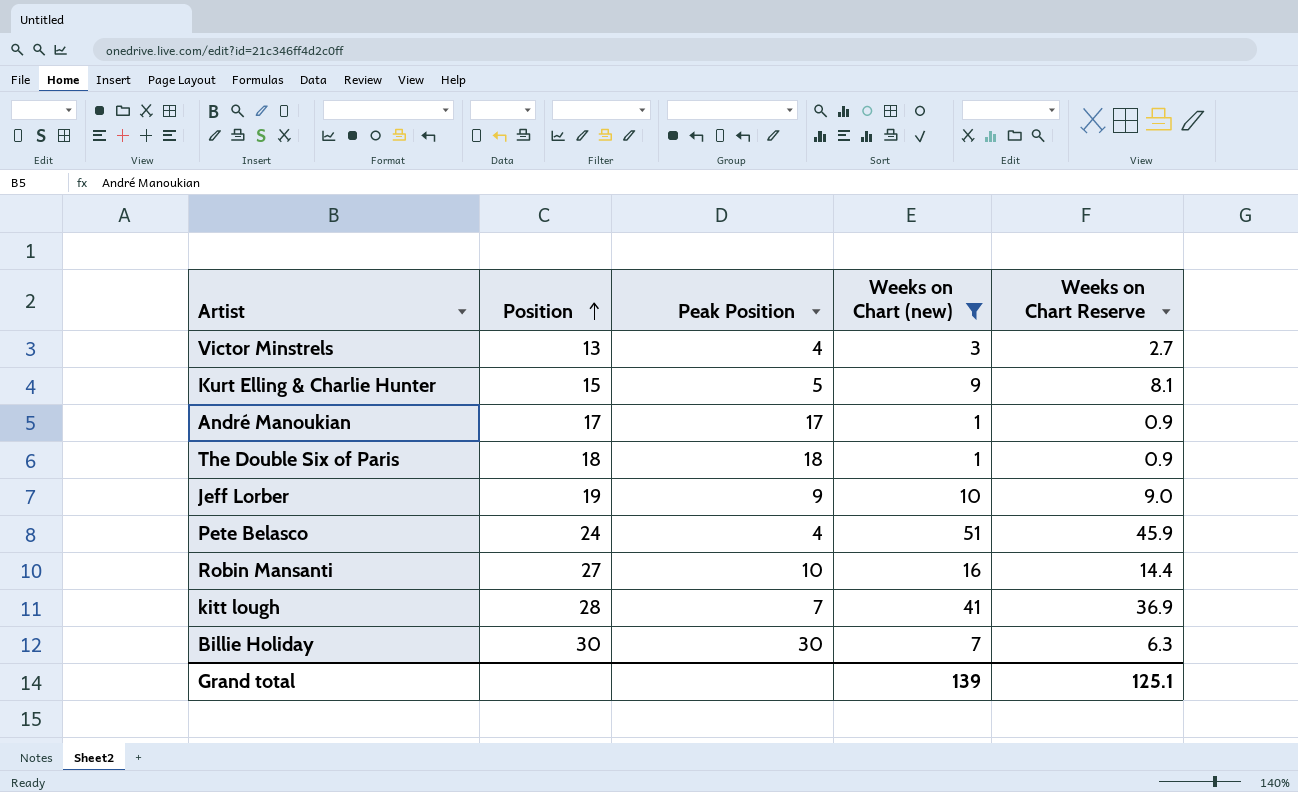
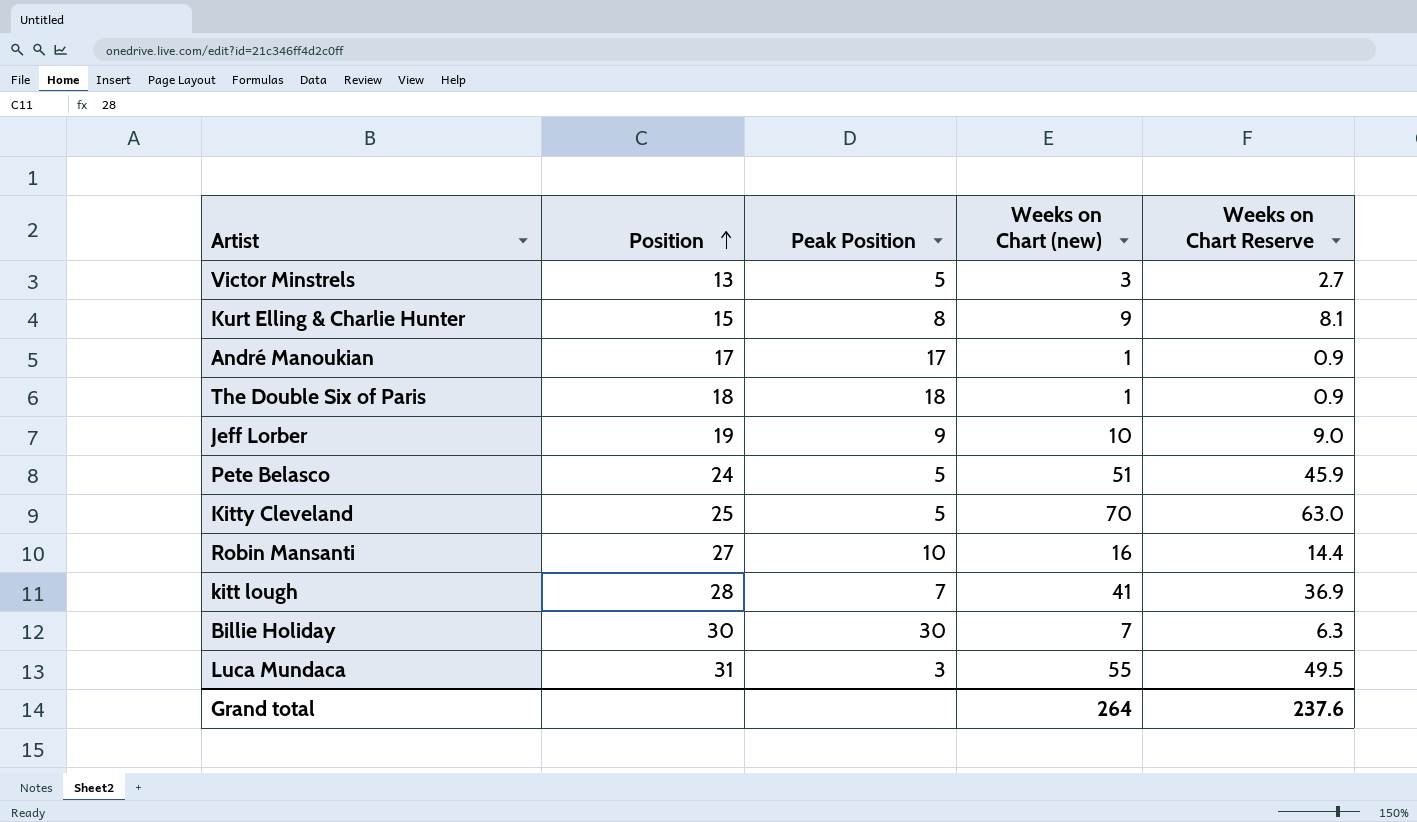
filter: Weeks on Chart (new) <= 51 -> none
Victor Minstrels | Peak Position: 4 -> 5
Kurt Elling & Charlie Hunter | Peak Position: 5 -> 8
Pete Belasco | Peak Position: 4 -> 5
Grand total | Weeks on Chart (new): 139 -> 264
Grand total | Weeks on Chart Reserve: 125.1 -> 237.6

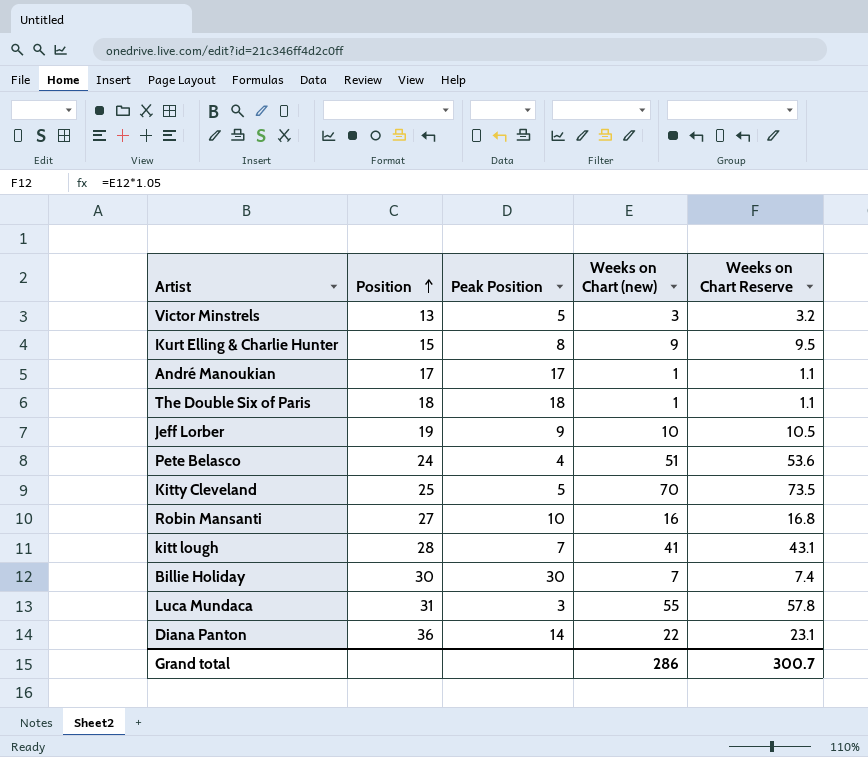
column Weeks on Chart Reserve | formula: [Weeks on Chart (new)] * 0.9 -> [Weeks on Chart (new)] * 1.05
Pete Belasco | Peak Position: 5 -> 4
row Diana Panton: none -> 36 | 14 | 22 | 23.1
Grand total | Weeks on Chart (new): 264 -> 286
Grand total | Weeks on Chart Reserve: 237.6 -> 300.7

